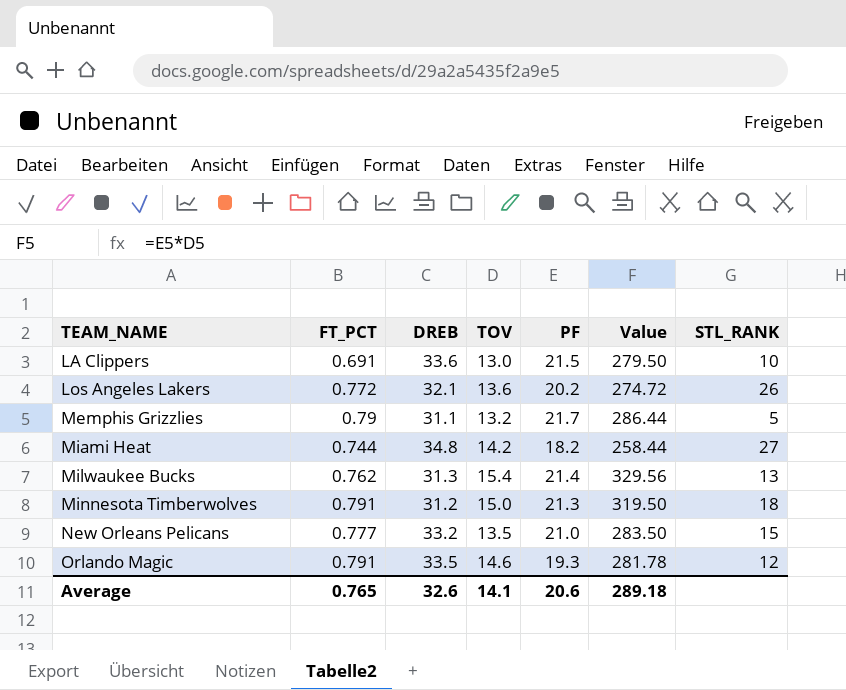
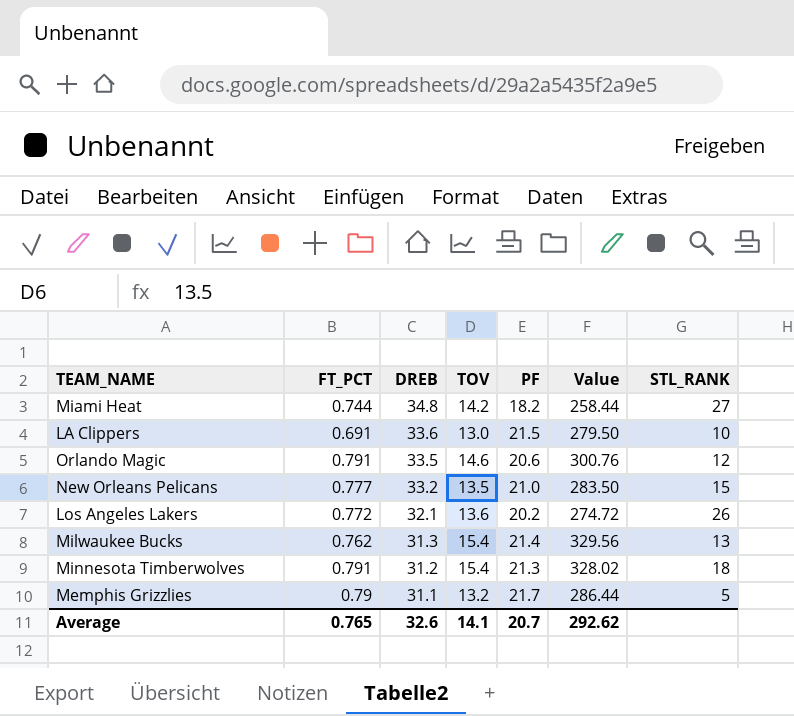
row order: TEAM_NAME ascending -> DREB descending
Orlando Magic | PF: 19.3 -> 20.6
Orlando Magic | Value: 281.78 -> 300.76
Minnesota Timberwolves | TOV: 15.0 -> 15.4
Minnesota Timberwolves | Value: 319.50 -> 328.02
Average | PF: 20.6 -> 20.7
Average | Value: 289.18 -> 292.62

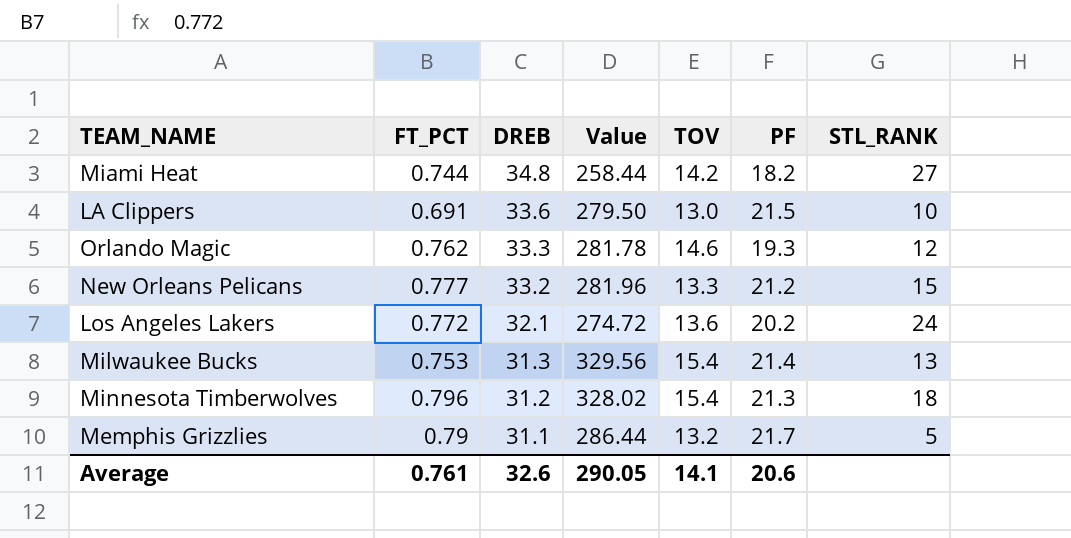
column Value | position: 6 -> 4
Orlando Magic | FT_PCT: 0.791 -> 0.762
Orlando Magic | DREB: 33.5 -> 33.3
Orlando Magic | Value: 300.76 -> 281.78
Orlando Magic | PF: 20.6 -> 19.3
New Orleans Pelicans | Value: 283.50 -> 281.96
New Orleans Pelicans | TOV: 13.5 -> 13.3
New Orleans Pelicans | PF: 21.0 -> 21.2
Los Angeles Lakers | STL_RANK: 26 -> 24
Milwaukee Bucks | FT_PCT: 0.762 -> 0.753
Minnesota Timberwolves | FT_PCT: 0.791 -> 0.796
Average | FT_PCT: 0.765 -> 0.761
Average | Value: 292.62 -> 290.05
Average | PF: 20.7 -> 20.6

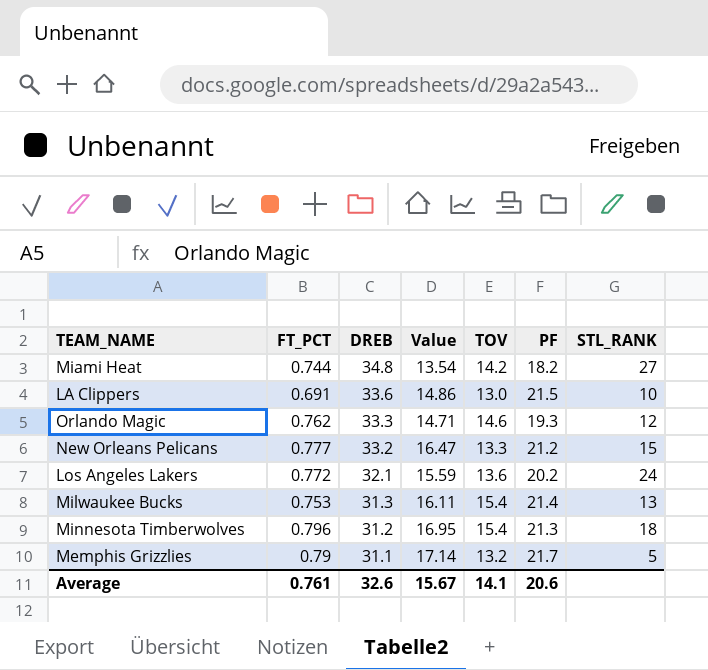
column Value | formula: [TOV] * [PF] -> [FT_PCT] * [PF]
Average | Value: 290.05 -> 15.67

